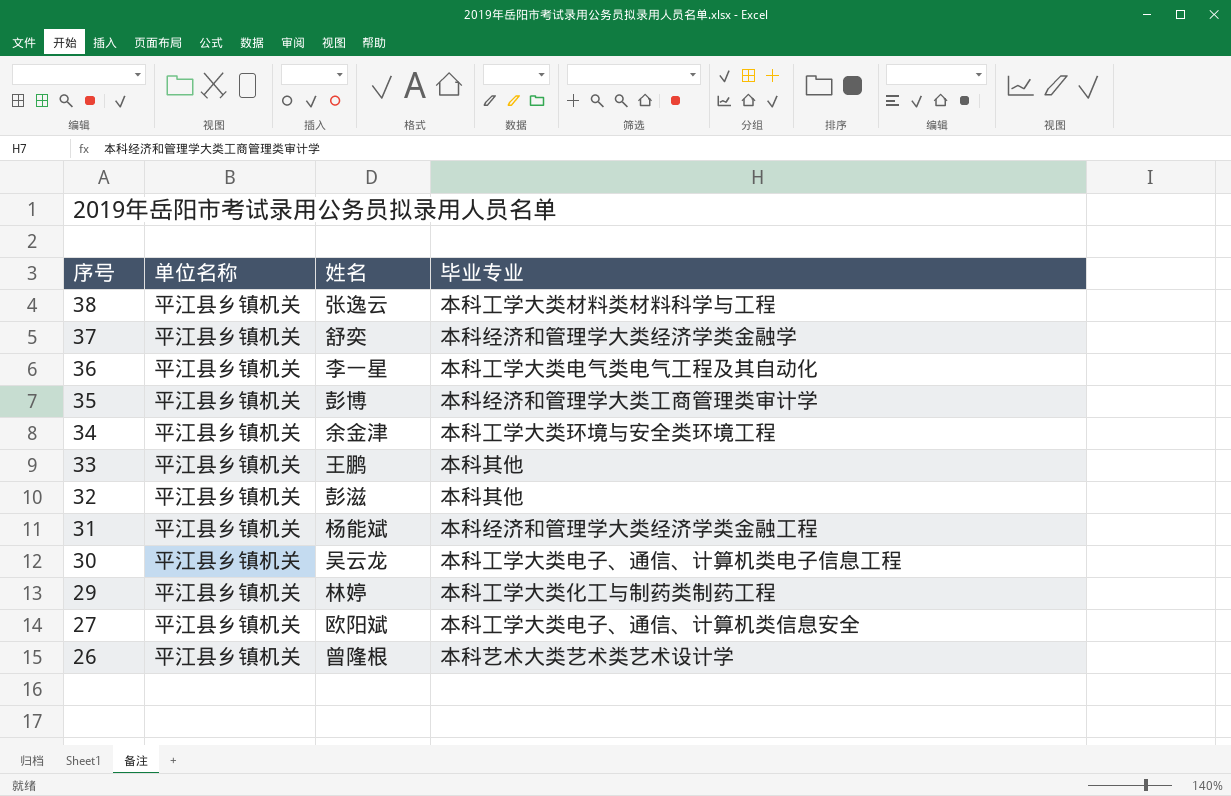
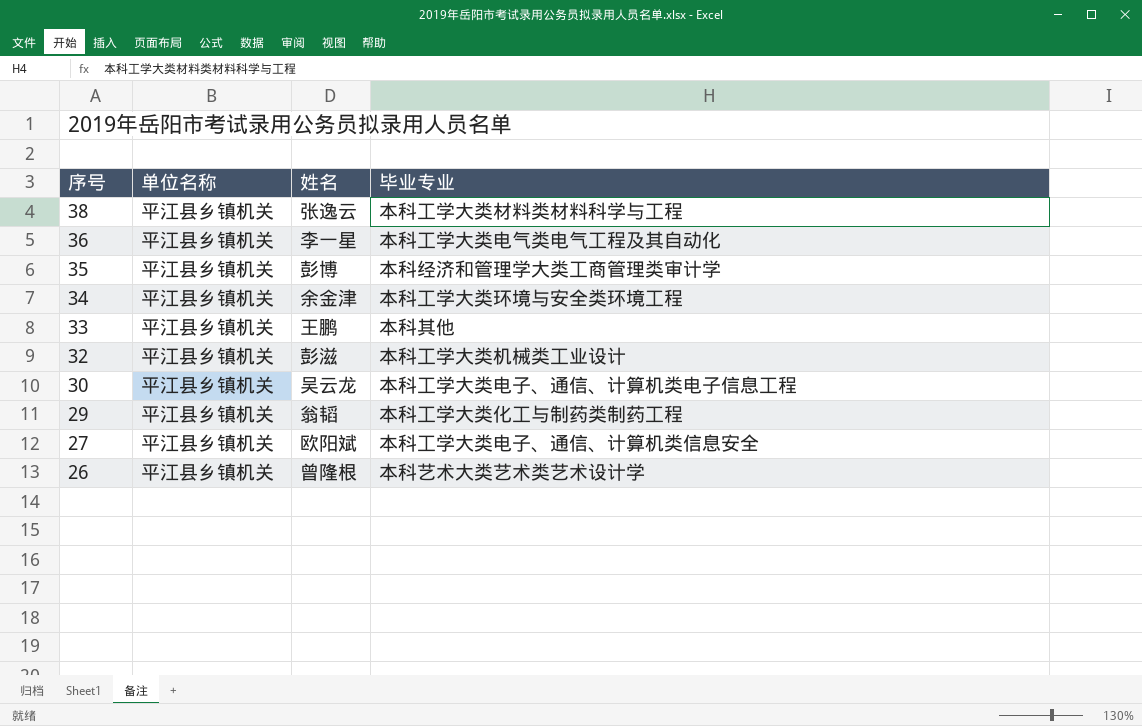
row 37: 平江县乡镇机关 | 舒奕 | 本科经济和管理学大类经济学类金融学 -> none
row 31: 平江县乡镇机关 | 杨能斌 | 本科经济和管理学大类经济学类金融工程 -> none
32 | 毕业专业: 本科其他 -> 本科工学大类机械类工业设计
29 | 姓名: 林婷 -> 翁韬

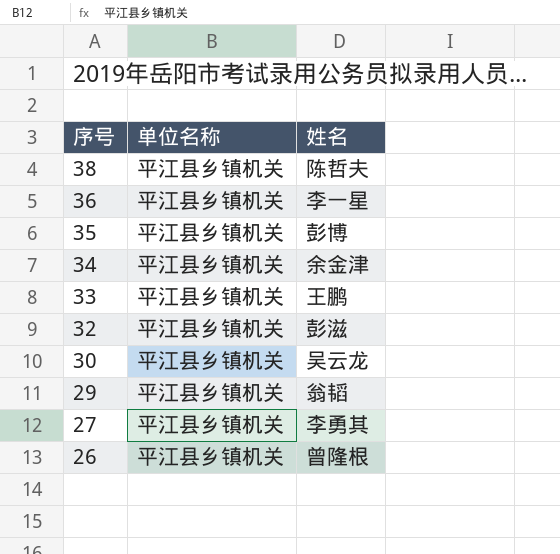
column 毕业专业 | position: 4 -> none
38 | 姓名: 张逸云 -> 陈哲夫
27 | 姓名: 欧阳斌 -> 李勇其

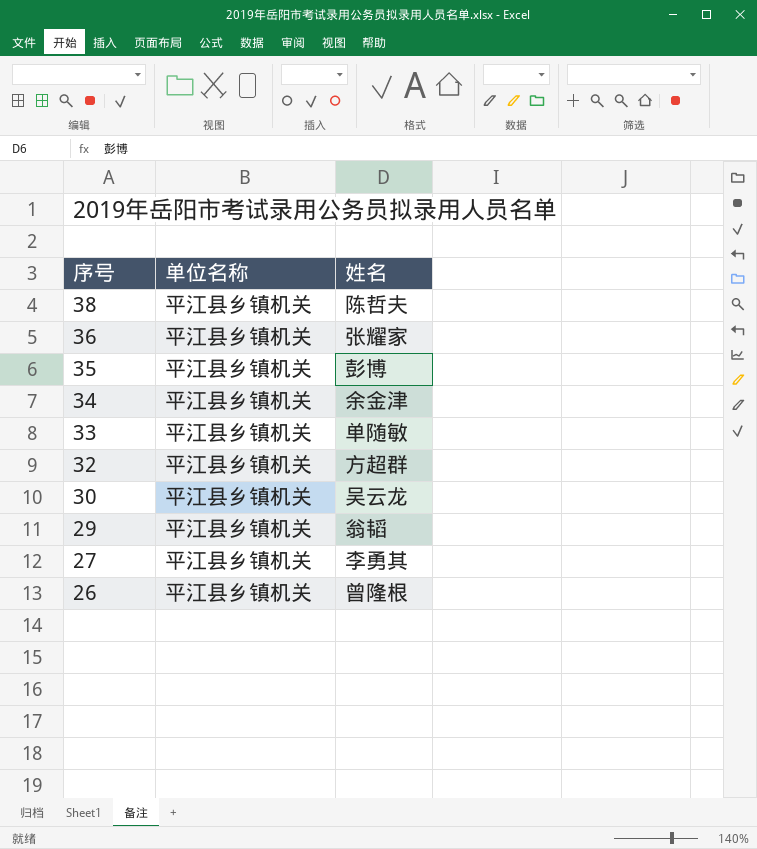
36 | 姓名: 李一星 -> 张耀家
33 | 姓名: 王鹏 -> 单随敏
32 | 姓名: 彭滋 -> 方超群

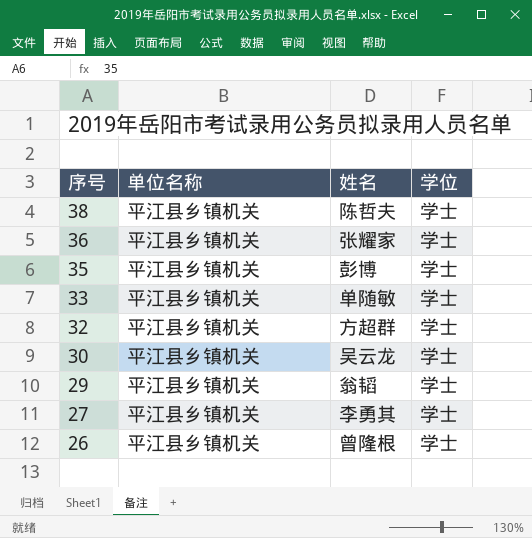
column 学位 | position: none -> 4
row 34: 平江县乡镇机关 | 余金津 -> none

